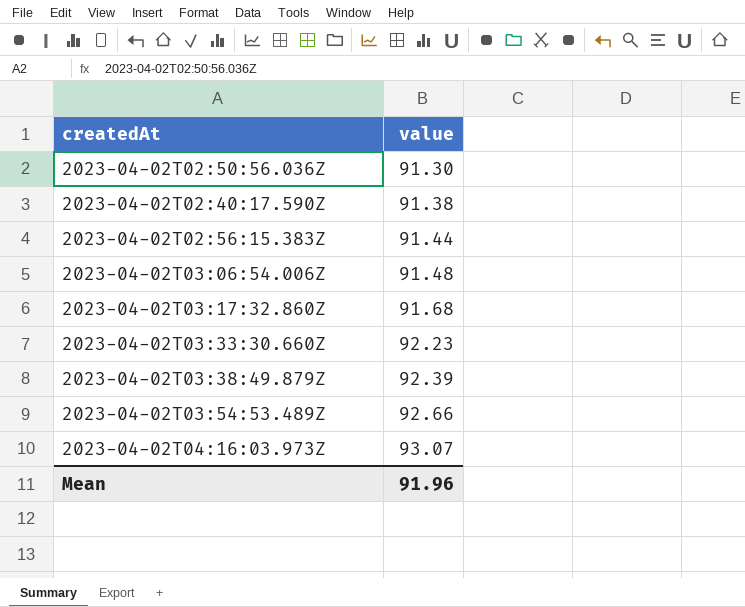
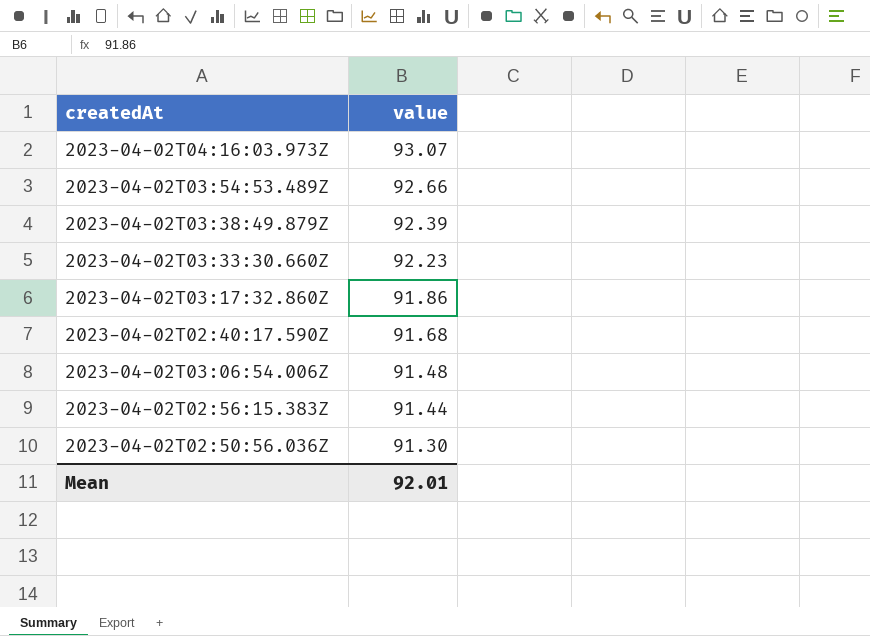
row order: value ascending -> value descending
2023-04-02T03:17:32.860Z | value: 91.68 -> 91.86
2023-04-02T02:40:17.590Z | value: 91.38 -> 91.68
Mean | value: 91.96 -> 92.01

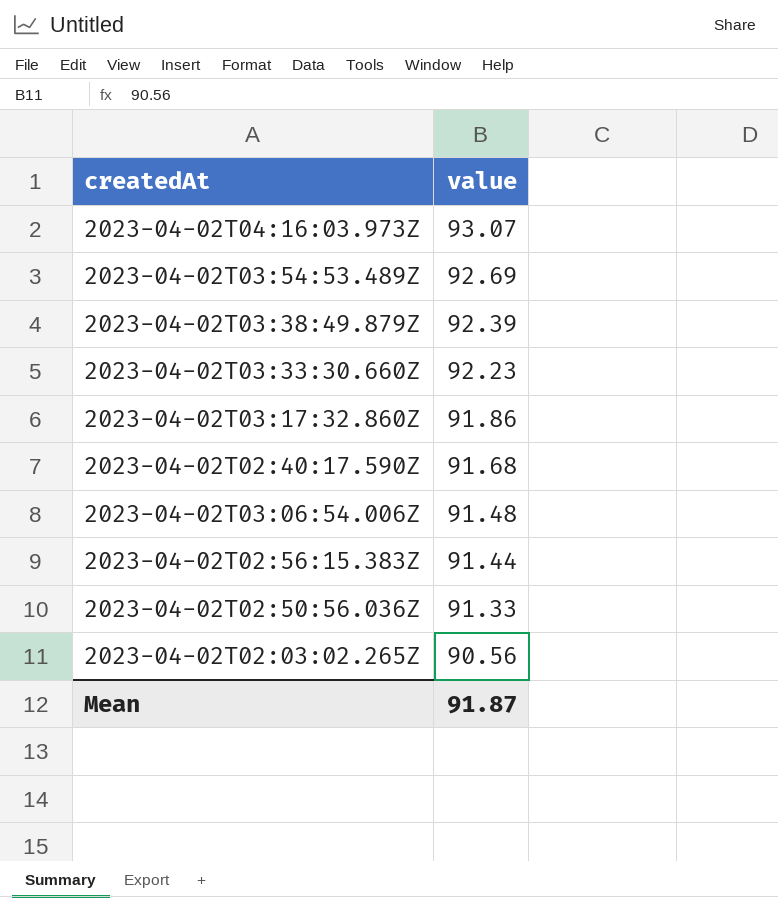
2023-04-02T03:54:53.489Z | value: 92.66 -> 92.69
2023-04-02T02:50:56.036Z | value: 91.30 -> 91.33
row 2023-04-02T02:03:02.265Z: none -> 90.56
Mean | value: 92.01 -> 91.87

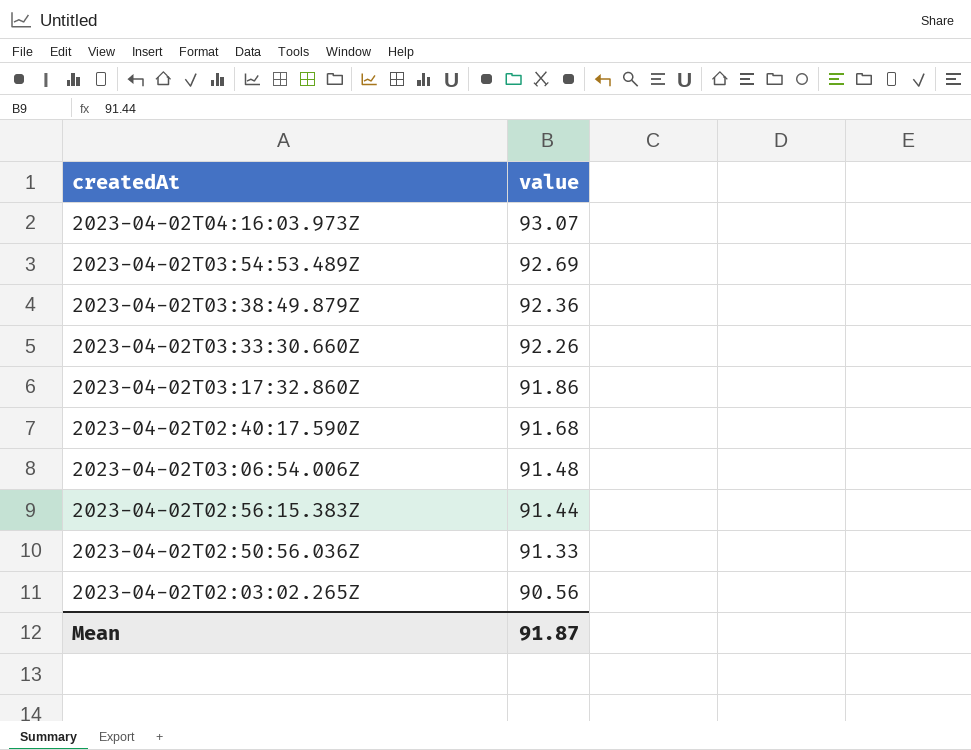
2023-04-02T03:38:49.879Z | value: 92.39 -> 92.36
2023-04-02T03:33:30.660Z | value: 92.23 -> 92.26

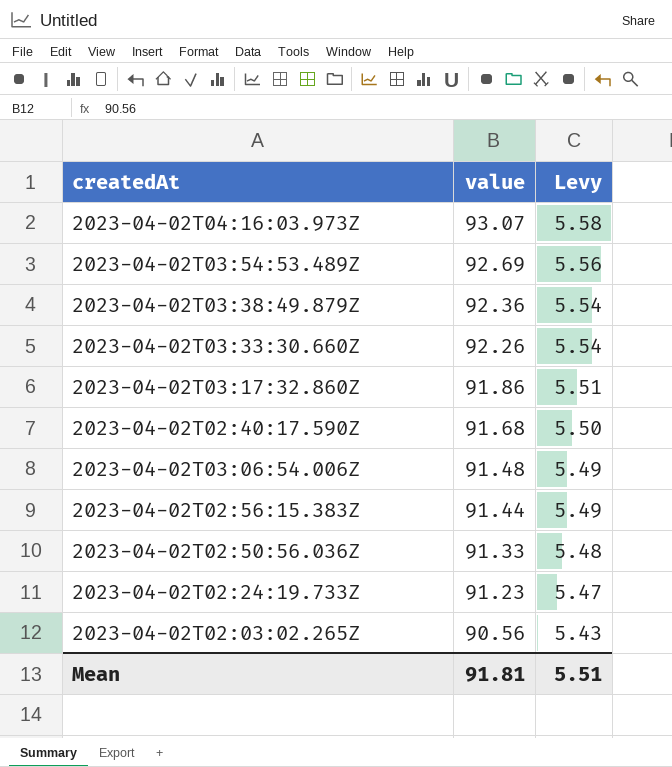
column Levy | formula: none -> [value] * 0.06
row 2023-04-02T02:24:19.733Z: none -> 91.23 | 5.47
Mean | value: 91.87 -> 91.81

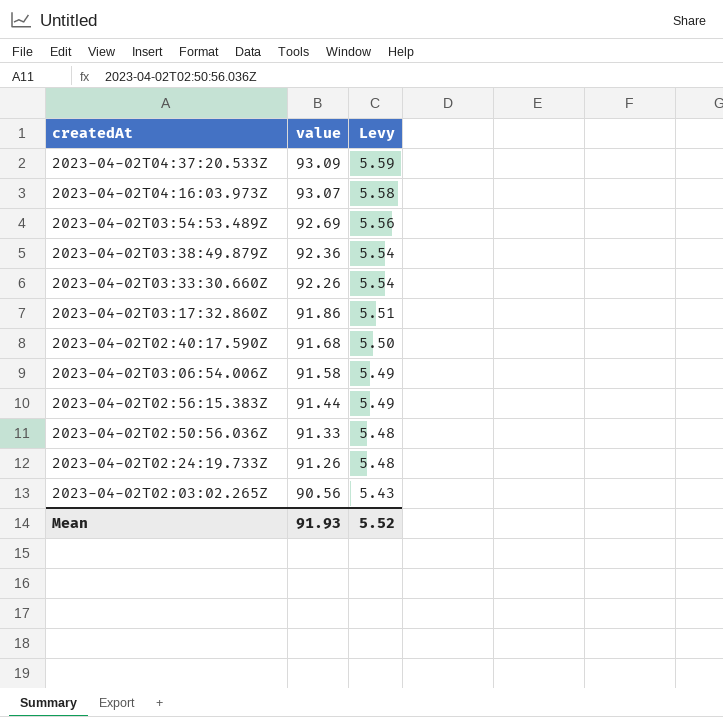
row 2023-04-02T04:37:20.533Z: none -> 93.09 | 5.59
2023-04-02T03:06:54.006Z | value: 91.48 -> 91.58
2023-04-02T02:24:19.733Z | value: 91.23 -> 91.26
2023-04-02T02:24:19.733Z | Levy: 5.47 -> 5.48
Mean | value: 91.81 -> 91.93
Mean | Levy: 5.51 -> 5.52

